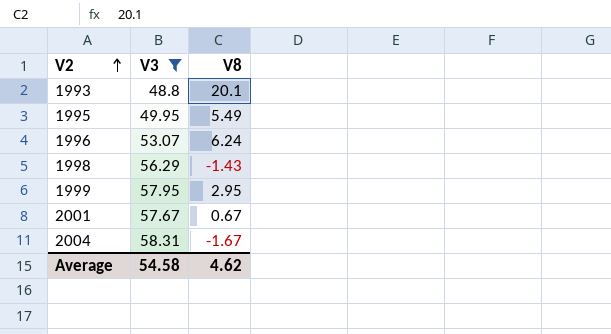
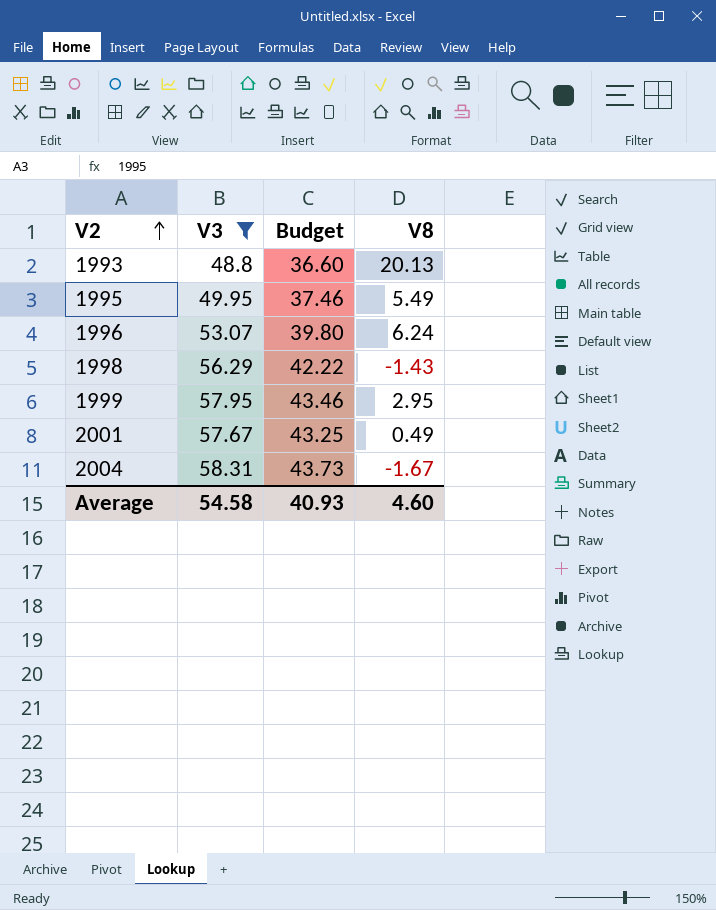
column Budget | formula: none -> [V3] * 0.75
1993 | V8: 20.1 -> 20.13
2001 | V8: 0.67 -> 0.49
Average | V8: 4.62 -> 4.60

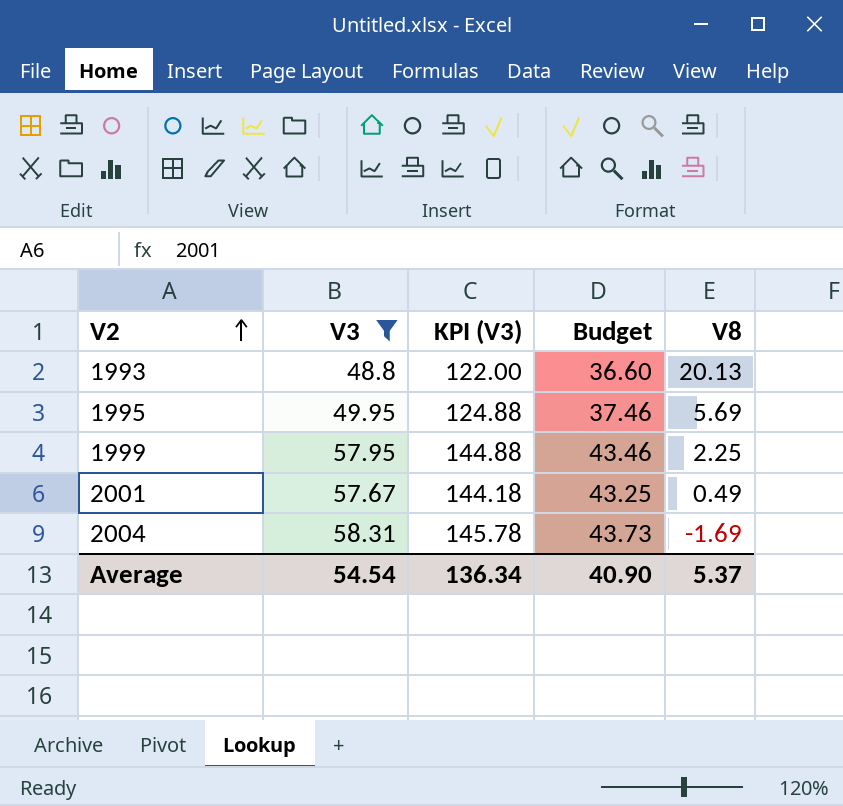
column KPI (V3) | formula: none -> [V3] * 2.5
row 1996: 53.07 | 39.80 | 6.24 -> none
row 1998: 56.29 | 42.22 | -1.43 -> none
1995 | V8: 5.49 -> 5.69
1999 | V8: 2.95 -> 2.25
2004 | V8: -1.67 -> -1.69
Average | V3: 54.58 -> 54.54
Average | Budget: 40.93 -> 40.90
Average | V8: 4.60 -> 5.37

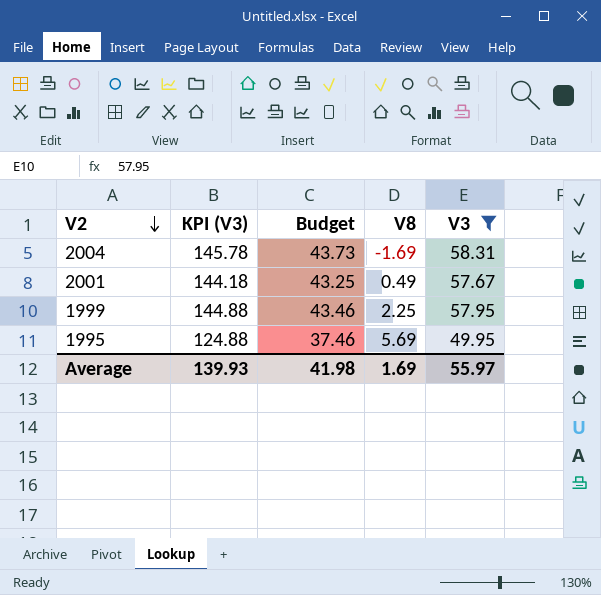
row order: V2 ascending -> V2 descending
column V3 | position: 2 -> 5
row 1993: 48.8 | 122.00 | 36.60 | 20.13 -> none
Average | KPI (V3): 136.34 -> 139.93
Average | Budget: 40.90 -> 41.98
Average | V8: 5.37 -> 1.69
Average | V3: 54.54 -> 55.97

